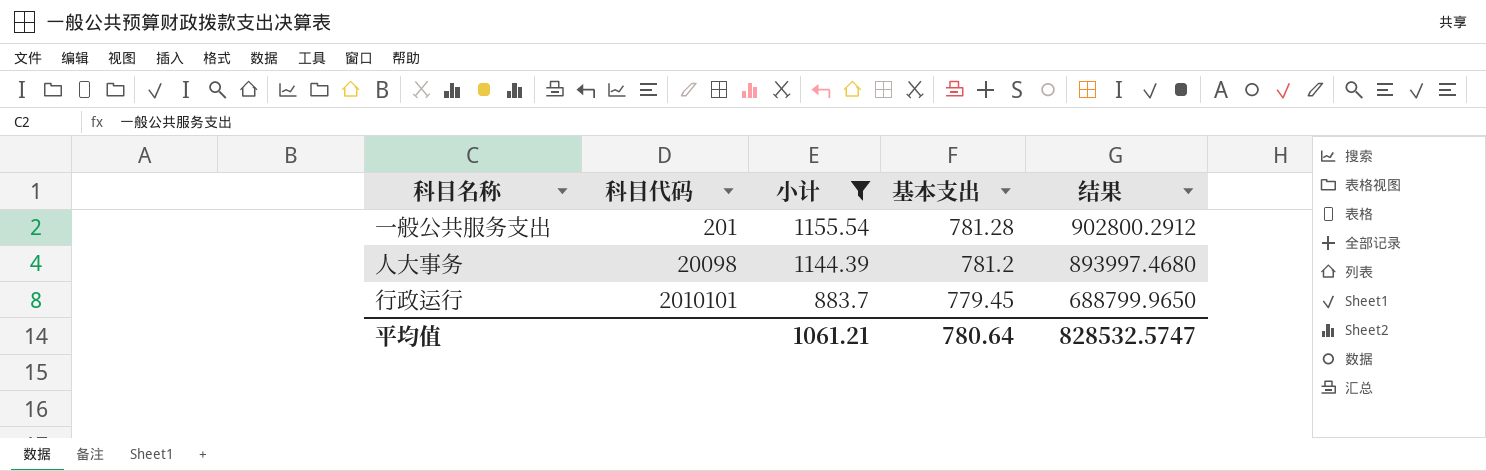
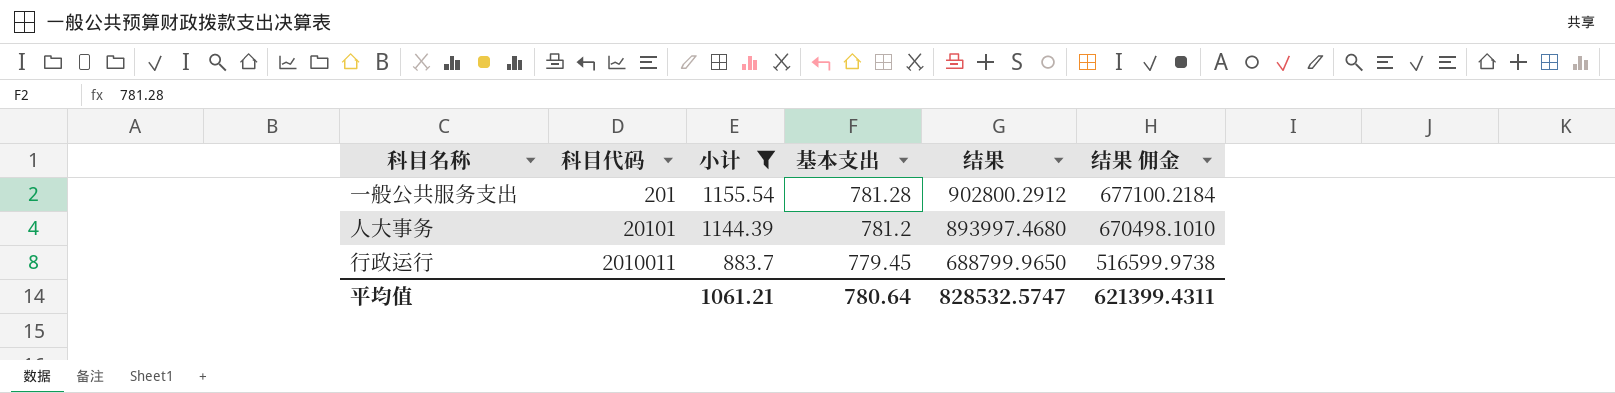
column 结果 佣金 | formula: none -> [结果] * 0.75
人大事务 | 科目代码: 20098 -> 20101
行政运行 | 科目代码: 2010101 -> 2010011

